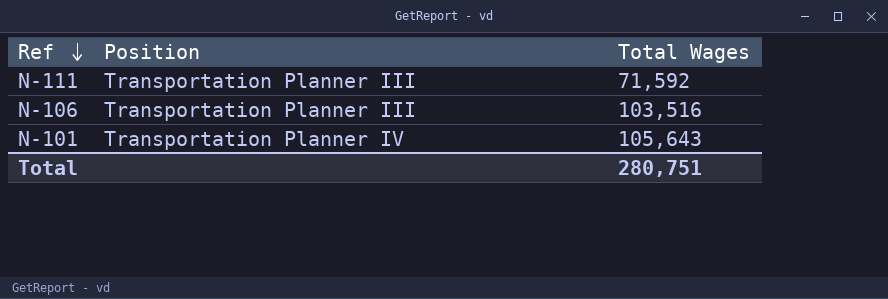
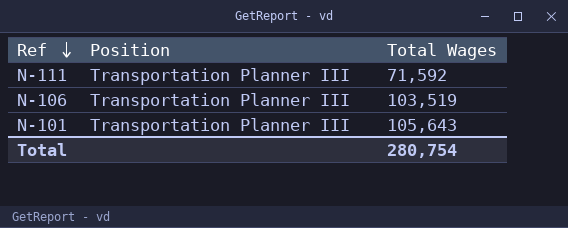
N-106 | Total Wages: 103,516 -> 103,519
N-101 | Position: Transportation Planner IV -> Transportation Planner III
Total | Total Wages: 280,751 -> 280,754

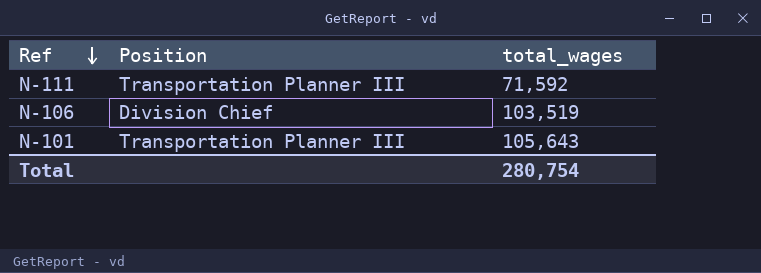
column name: Total Wages -> total_wages
N-106 | Position: Transportation Planner III -> Division Chief

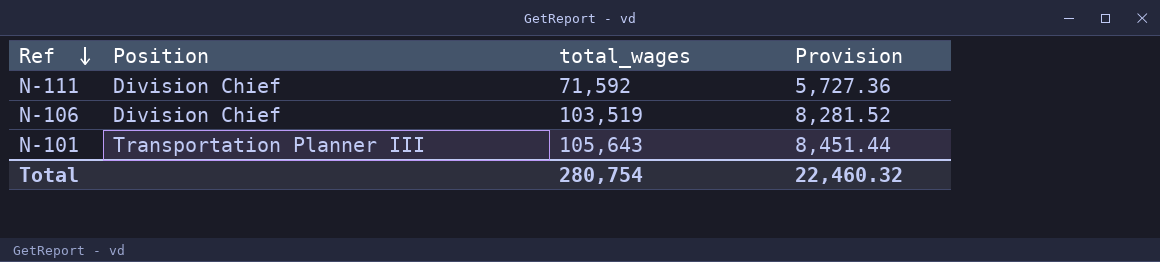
column Provision | formula: none -> [total_wages] * 0.08
N-111 | Position: Transportation Planner III -> Division Chief

